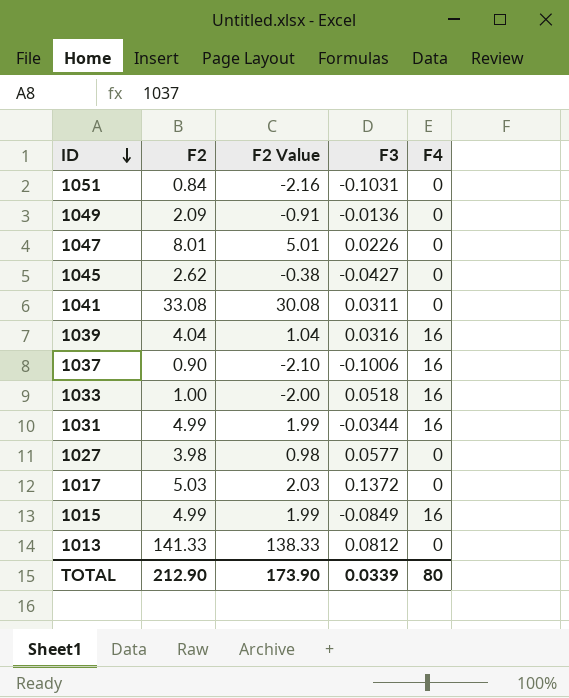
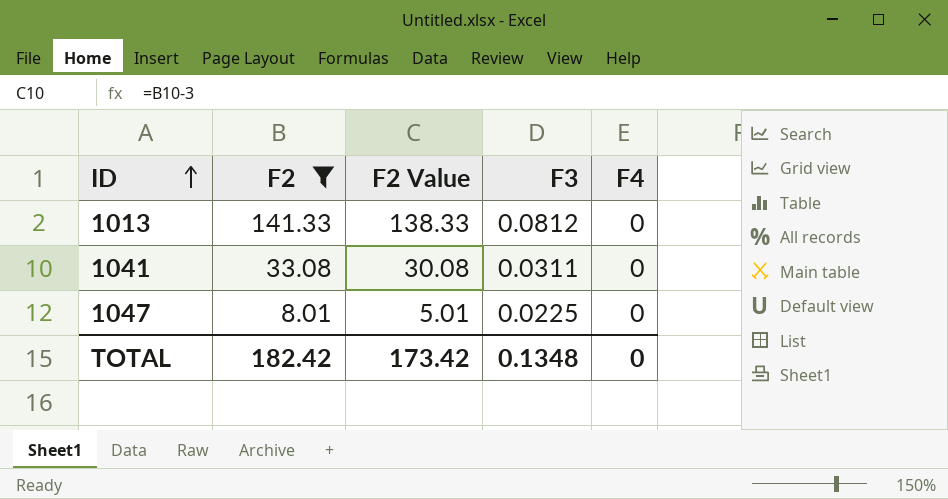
filter: none -> F2 >= 8.01
row order: ID descending -> ID ascending
1047 | F3: 0.0226 -> 0.0225
TOTAL | F2: 212.90 -> 182.42
TOTAL | F2 Value: 173.90 -> 173.42
TOTAL | F3: 0.0339 -> 0.1348
TOTAL | F4: 80 -> 0

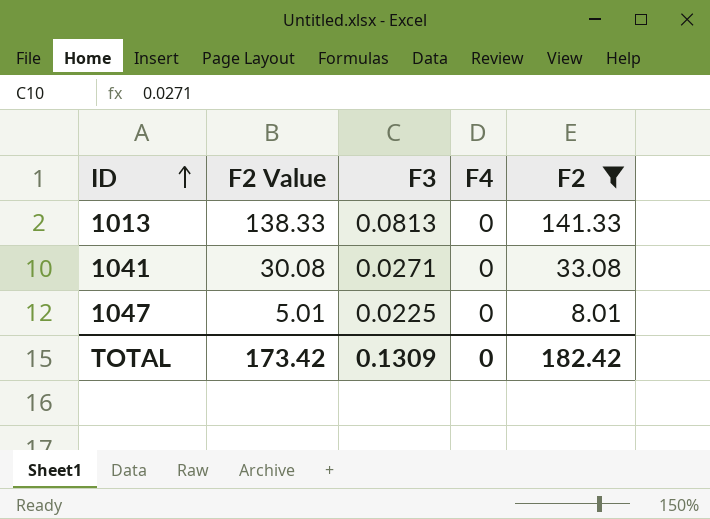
column F2 | position: 2 -> 5
1013 | F3: 0.0812 -> 0.0813
1041 | F3: 0.0311 -> 0.0271
TOTAL | F3: 0.1348 -> 0.1309

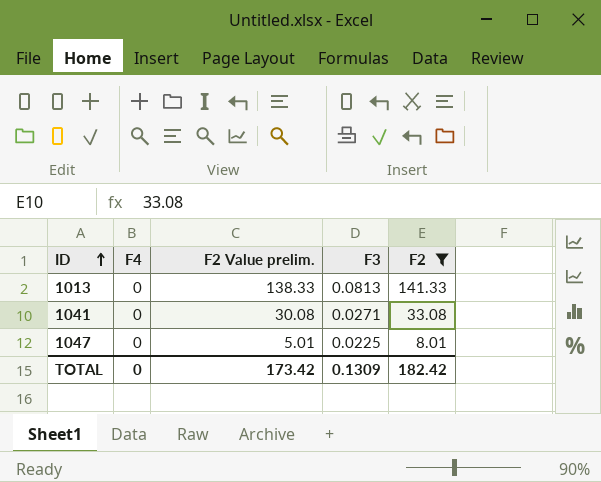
column F4 | position: 4 -> 2
column name: F2 Value -> F2 Value prelim.

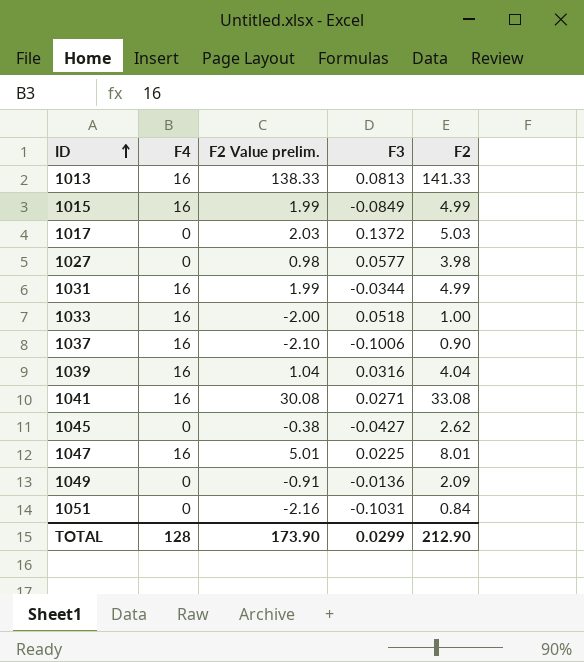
filter: F2 >= 8.01 -> none
1013 | F4: 0 -> 16
1041 | F4: 0 -> 16
1047 | F4: 0 -> 16
TOTAL | F4: 0 -> 128
TOTAL | F2 Value prelim.: 173.42 -> 173.90
TOTAL | F3: 0.1309 -> 0.0299
TOTAL | F2: 182.42 -> 212.90

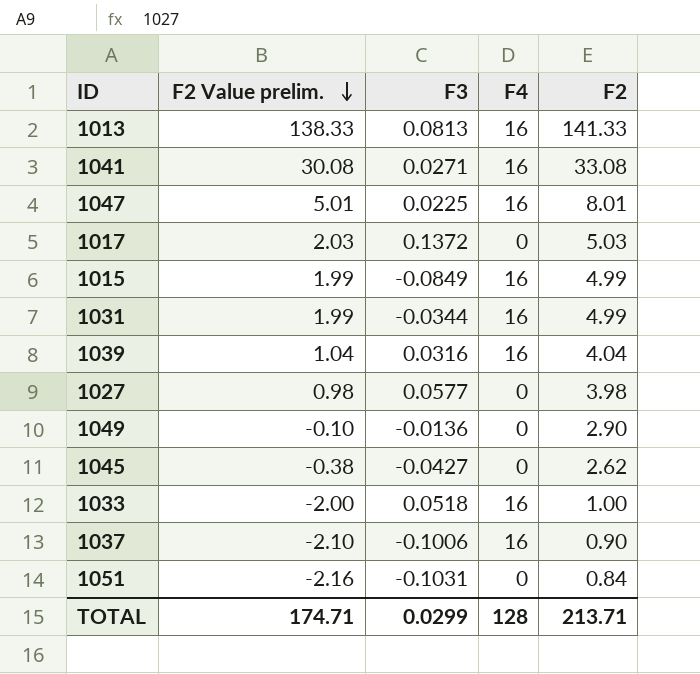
row order: ID ascending -> F2 Value prelim. descending
column F4 | position: 2 -> 4
1049 | F2 Value prelim.: -0.91 -> -0.10
1049 | F2: 2.09 -> 2.90
TOTAL | F2 Value prelim.: 173.90 -> 174.71
TOTAL | F2: 212.90 -> 213.71

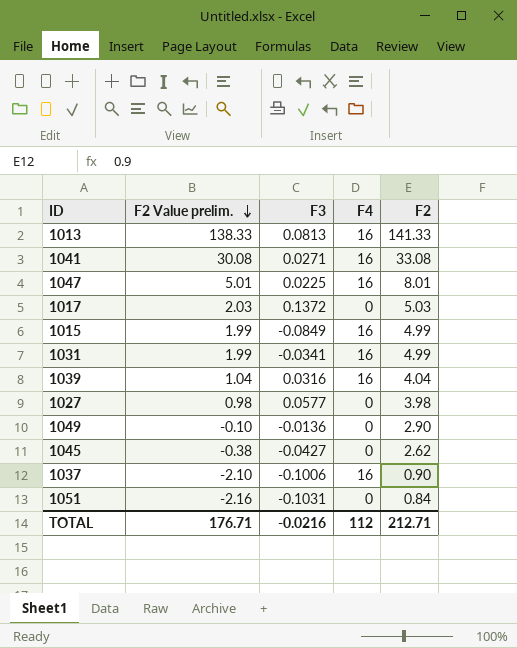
row 1033: -2.00 | 0.0518 | 16 | 1.00 -> none
1031 | F3: -0.0344 -> -0.0341
TOTAL | F2 Value prelim.: 174.71 -> 176.71
TOTAL | F3: 0.0299 -> -0.0216
TOTAL | F4: 128 -> 112
TOTAL | F2: 213.71 -> 212.71

